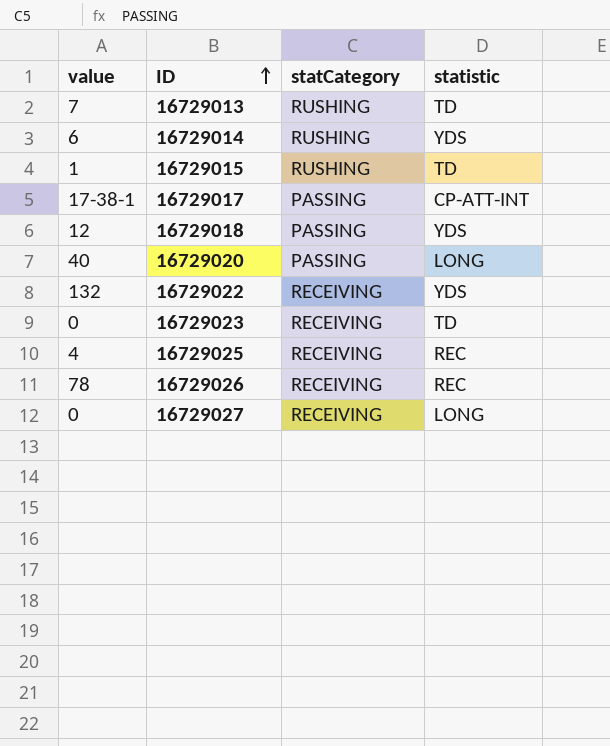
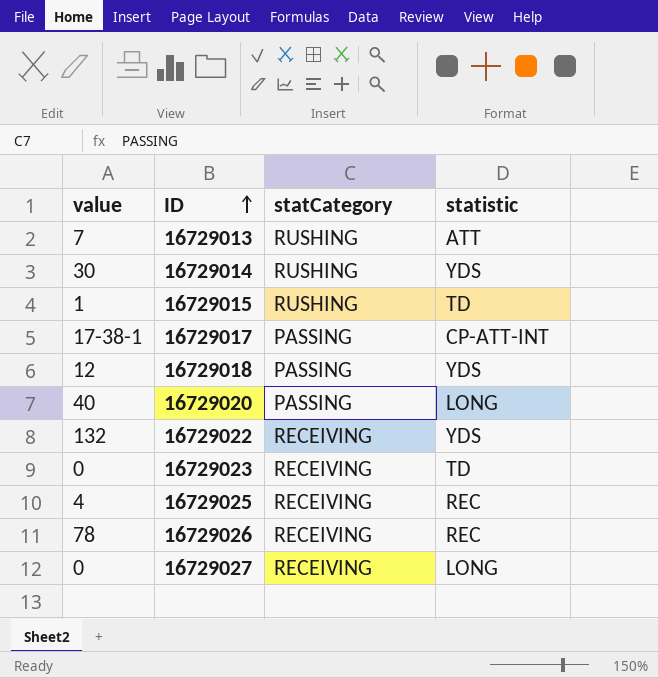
16729013 | statistic: TD -> ATT
16729014 | value: 6 -> 30

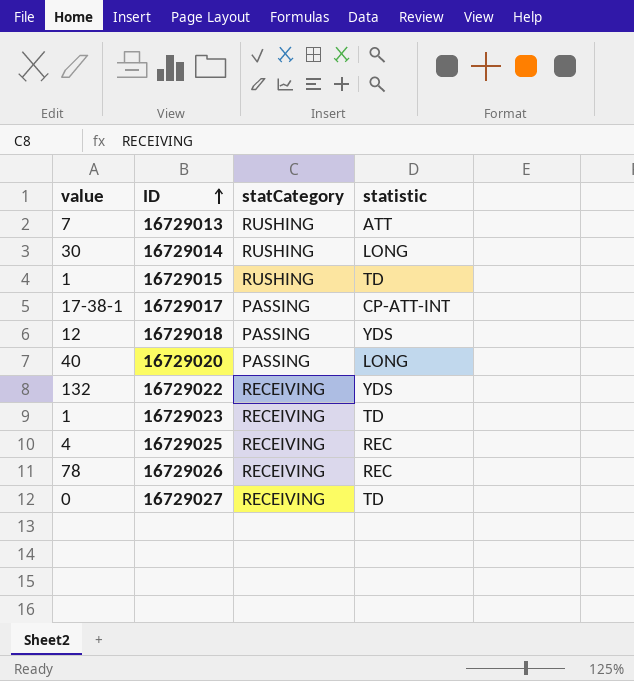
16729014 | statistic: YDS -> LONG
16729023 | value: 0 -> 1
16729027 | statistic: LONG -> TD

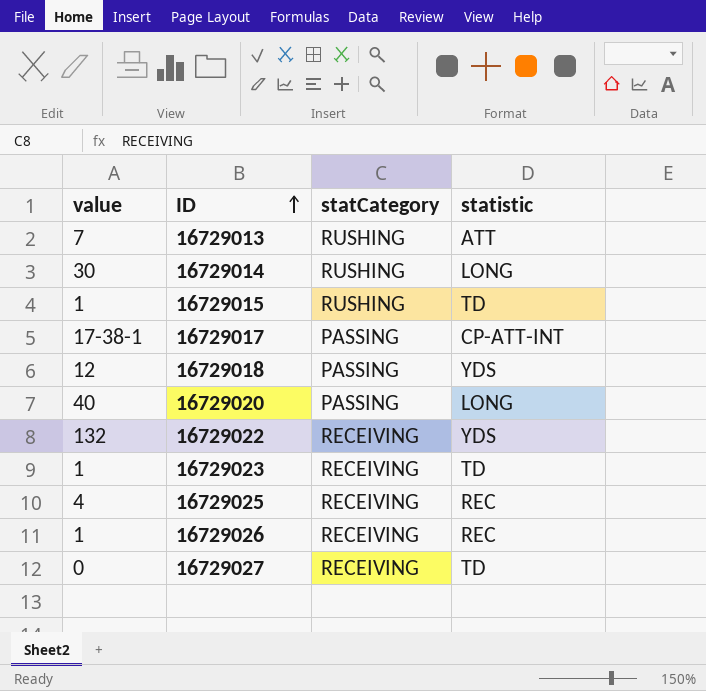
16729026 | value: 78 -> 1

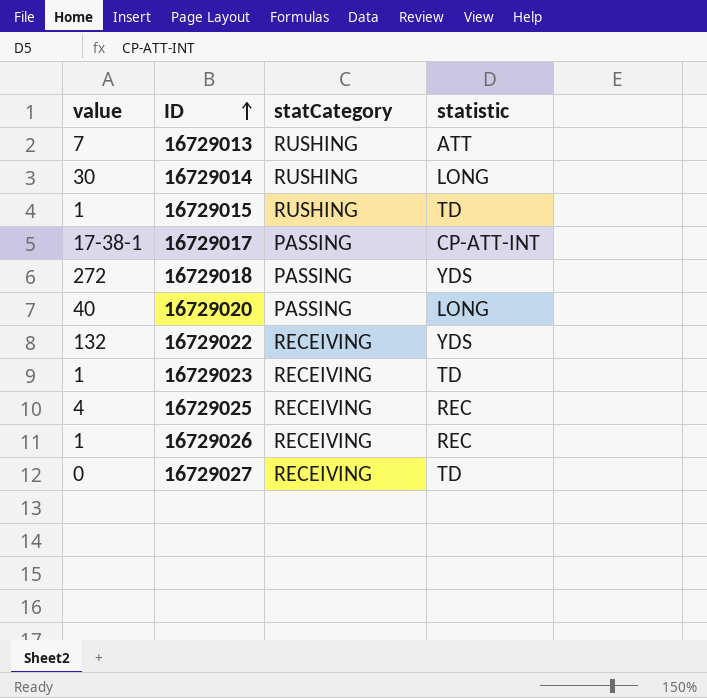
16729018 | value: 12 -> 272

